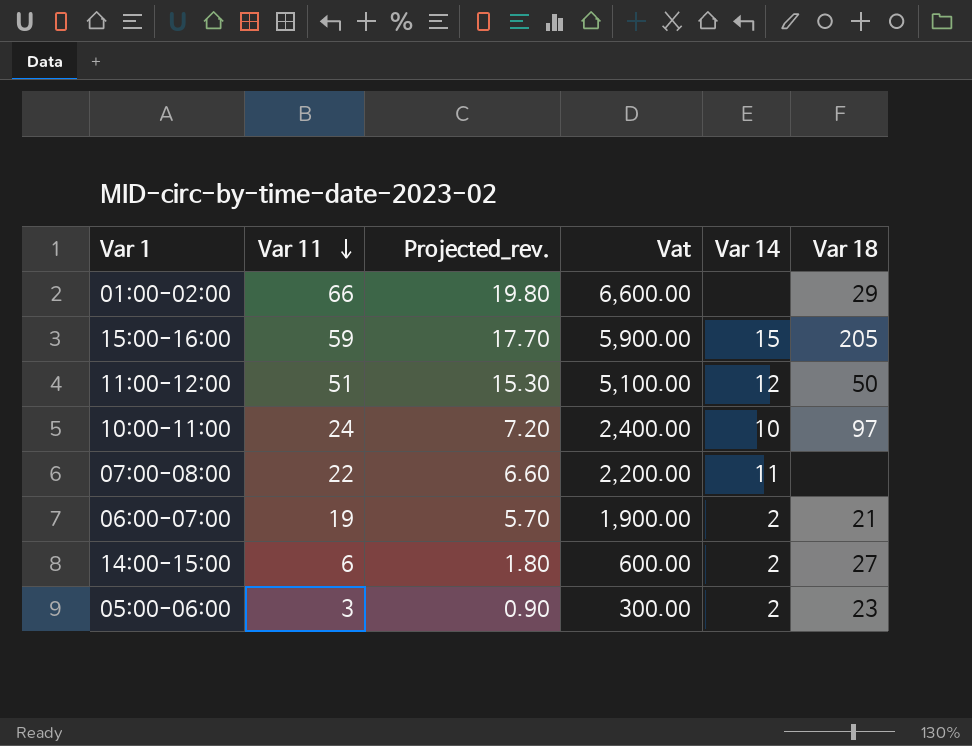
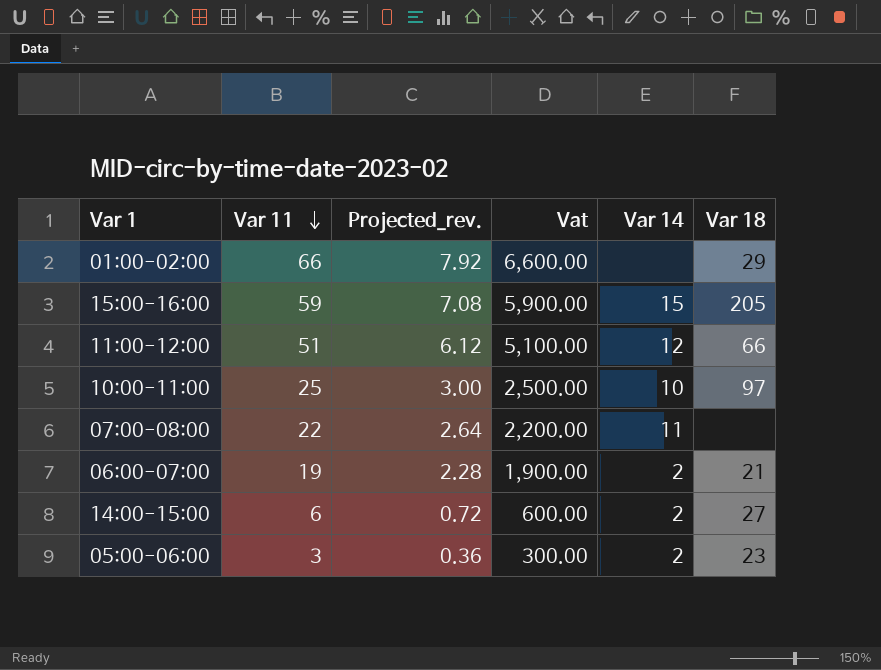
column Projected_rev. | formula: [Var 11] * 0.3 -> [Var 11] * 0.12
11:00-12:00 | Var 18: 50 -> 66
10:00-11:00 | Var 11: 24 -> 25
10:00-11:00 | Vat: 2,400.00 -> 2,500.00

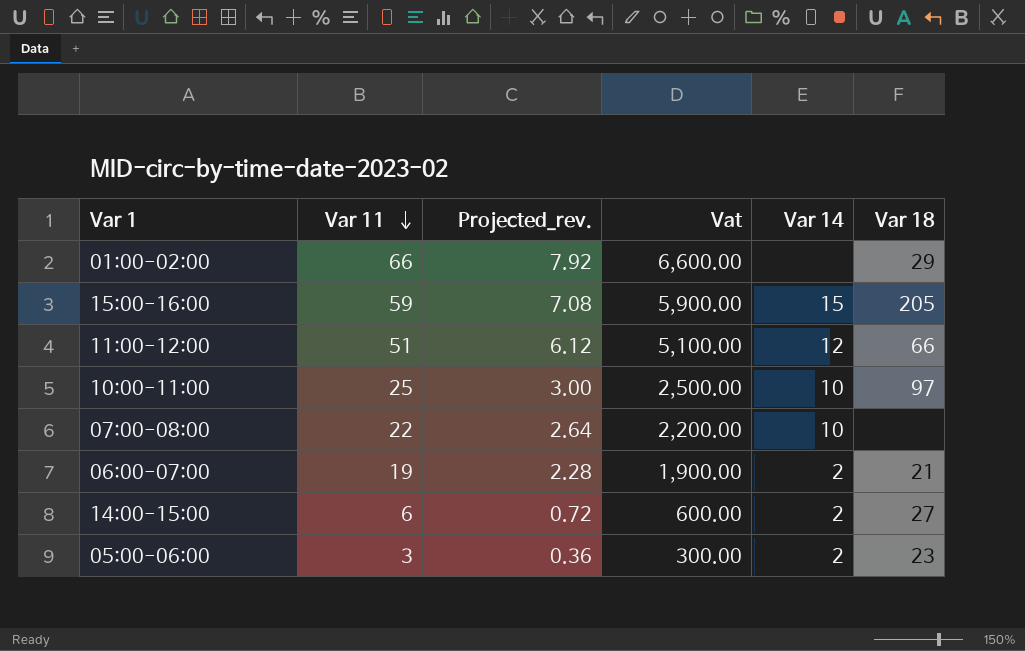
07:00-08:00 | Var 14: 11 -> 10

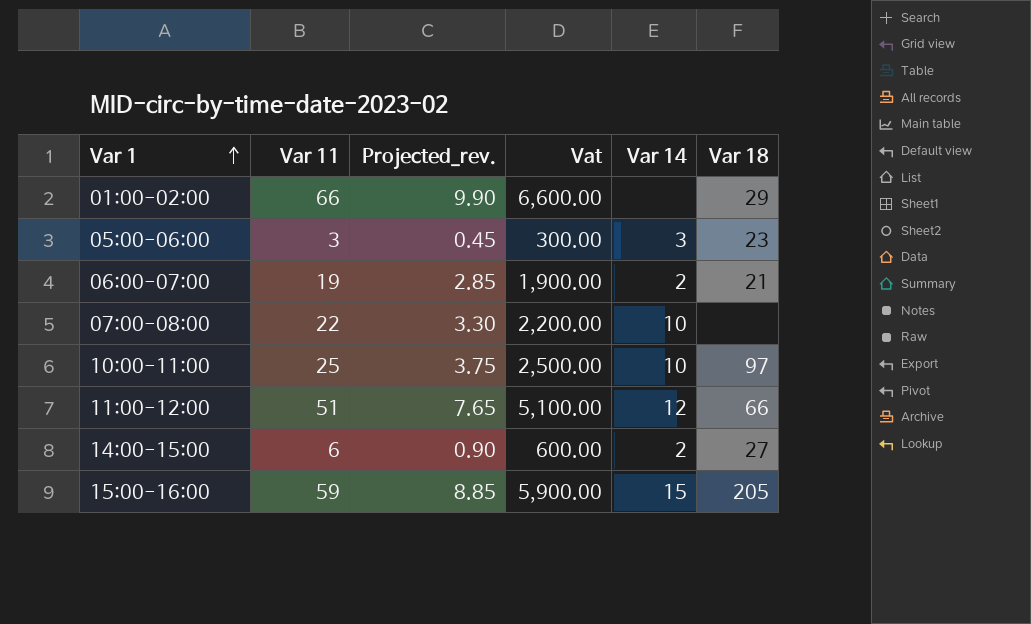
row order: Var 11 descending -> Var 1 ascending
column Projected_rev. | formula: [Var 11] * 0.12 -> [Var 11] * 0.15
05:00-06:00 | Var 14: 2 -> 3

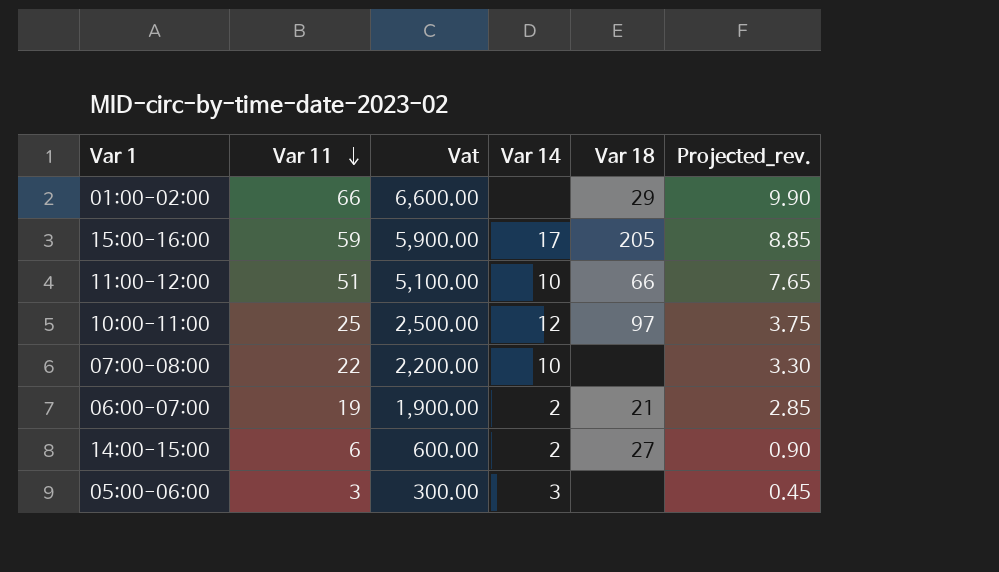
row order: Var 1 ascending -> Var 11 descending
column Projected_rev. | position: 3 -> 6
15:00-16:00 | Var 14: 15 -> 17
11:00-12:00 | Var 14: 12 -> 10
10:00-11:00 | Var 14: 10 -> 12
05:00-06:00 | Var 18: 23 -> none

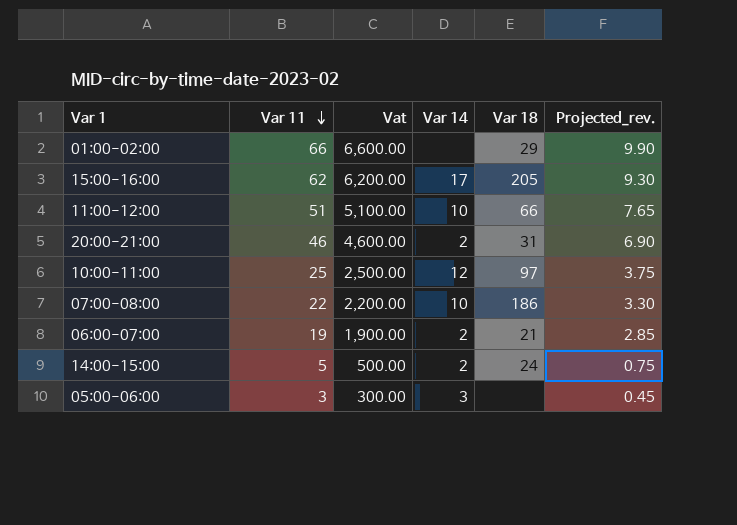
15:00-16:00 | Var 11: 59 -> 62
15:00-16:00 | Vat: 5,900.00 -> 6,200.00
15:00-16:00 | Projected_rev.: 8.85 -> 9.30
row 20:00-21:00: none -> 46 | 4,600.00 | 2 | 31 | 6.90
07:00-08:00 | Var 18: none -> 186
14:00-15:00 | Var 11: 6 -> 5
14:00-15:00 | Vat: 600.00 -> 500.00
14:00-15:00 | Var 18: 27 -> 24
14:00-15:00 | Projected_rev.: 0.90 -> 0.75

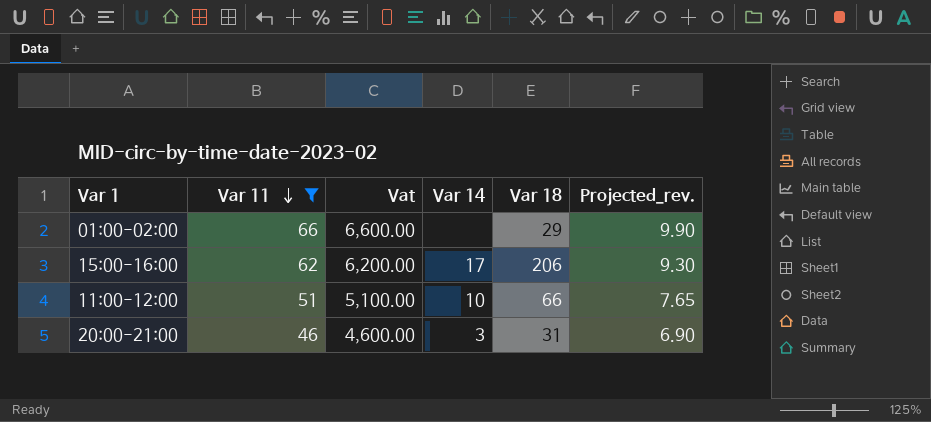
filter: none -> Var 11 >= 46
15:00-16:00 | Var 18: 205 -> 206
20:00-21:00 | Var 14: 2 -> 3

